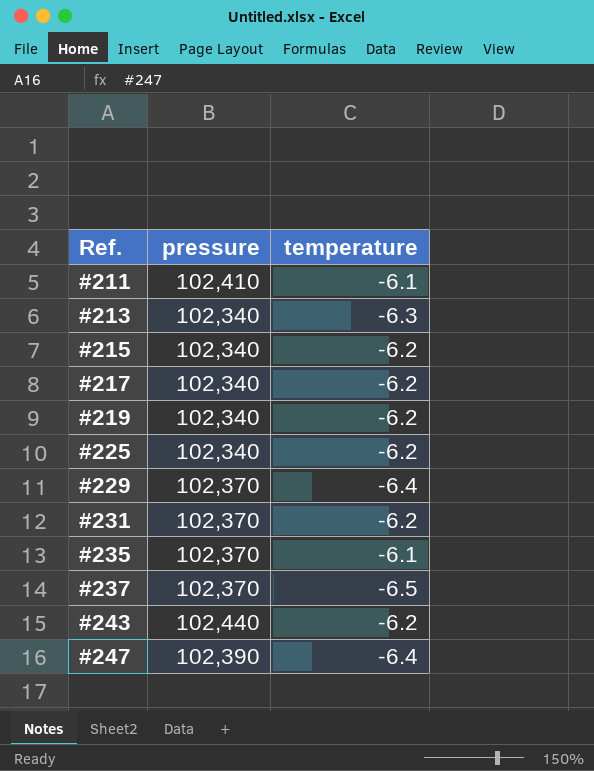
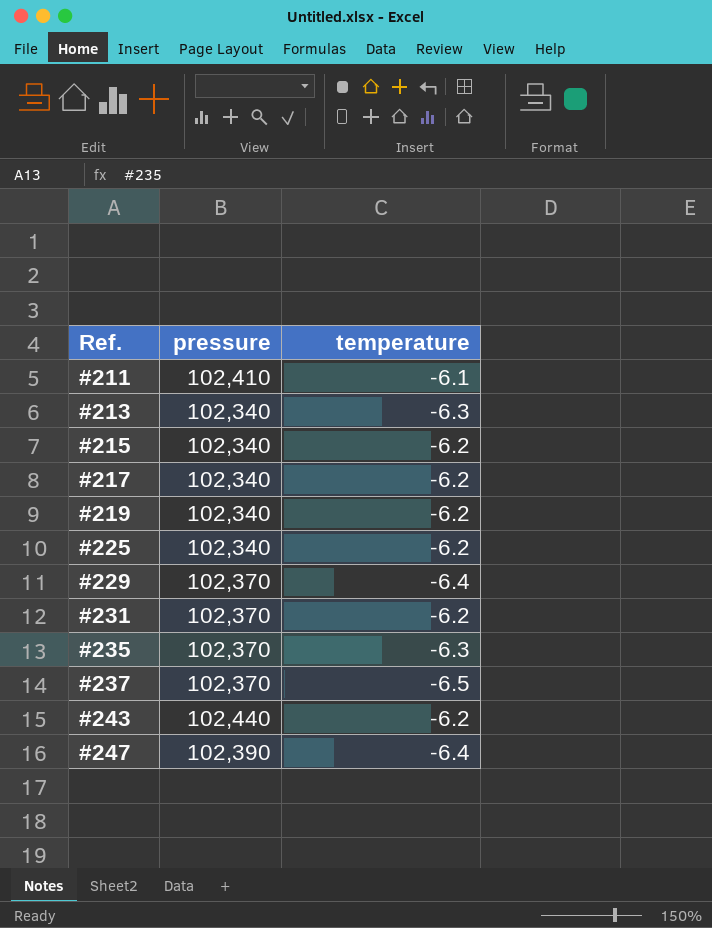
#235 | temperature: -6.1 -> -6.3

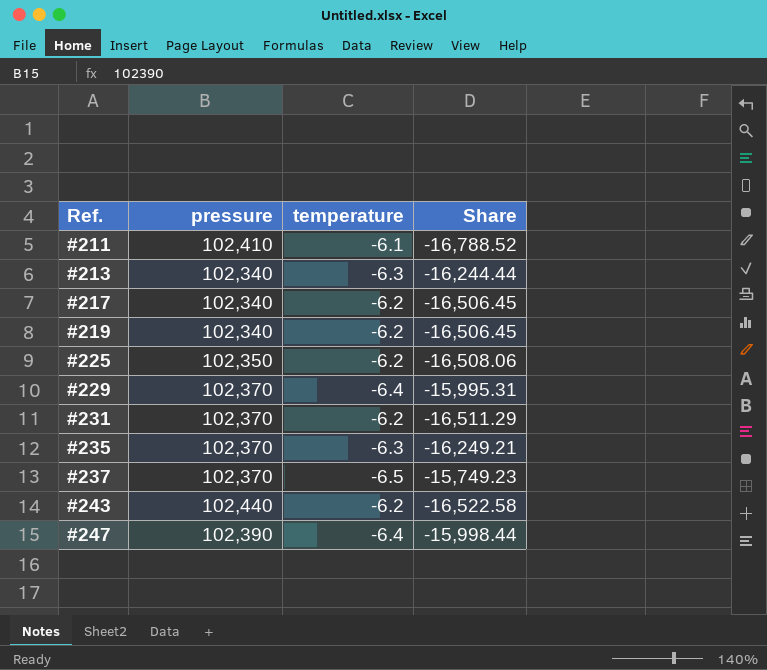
column Share | formula: none -> [pressure] / [temperature]
row #215: 102,340 | -6.2 -> none
#225 | pressure: 102,340 -> 102,350

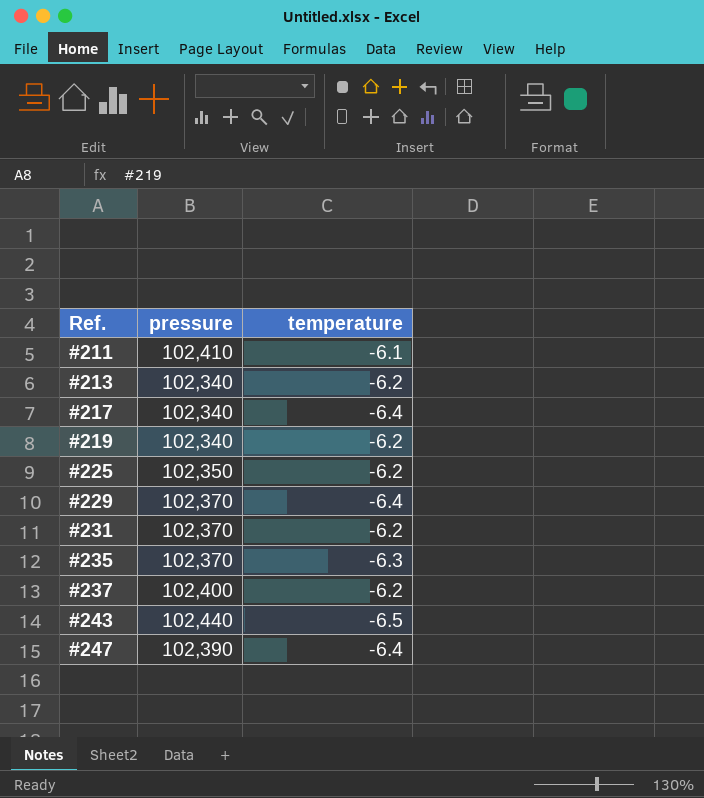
column Share | formula: [pressure] / [temperature] -> none
#213 | temperature: -6.3 -> -6.2
#217 | temperature: -6.2 -> -6.4
#237 | pressure: 102,370 -> 102,400
#237 | temperature: -6.5 -> -6.2
#243 | temperature: -6.2 -> -6.5

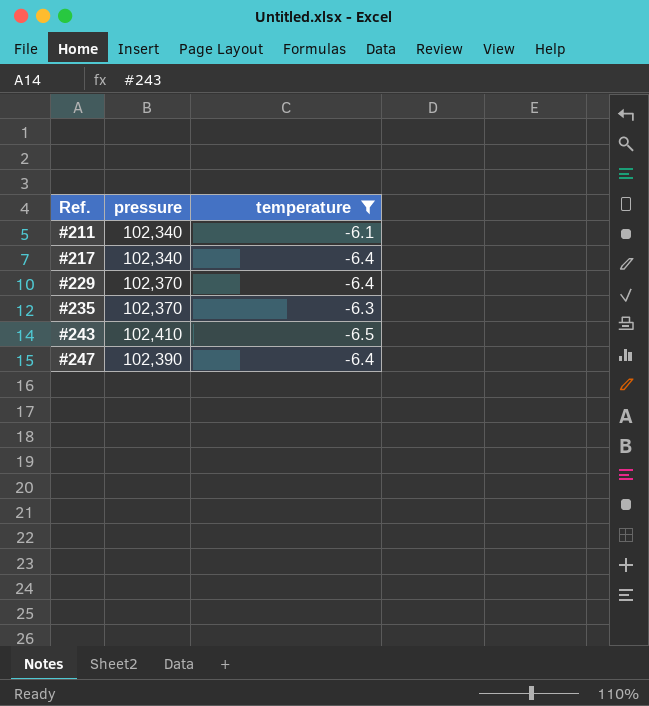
filter: none -> temperature != -6.2
#211 | pressure: 102,410 -> 102,340
#243 | pressure: 102,440 -> 102,410

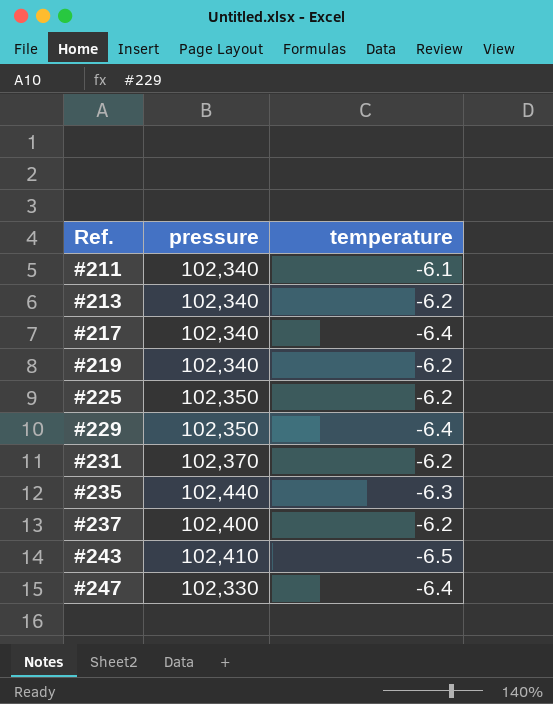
filter: temperature != -6.2 -> none
#229 | pressure: 102,370 -> 102,350
#235 | pressure: 102,370 -> 102,440
#247 | pressure: 102,390 -> 102,330

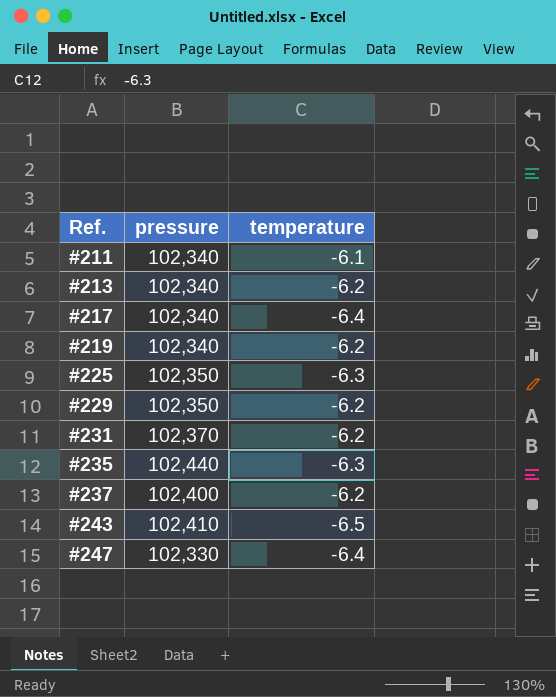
#225 | temperature: -6.2 -> -6.3
#229 | temperature: -6.4 -> -6.2

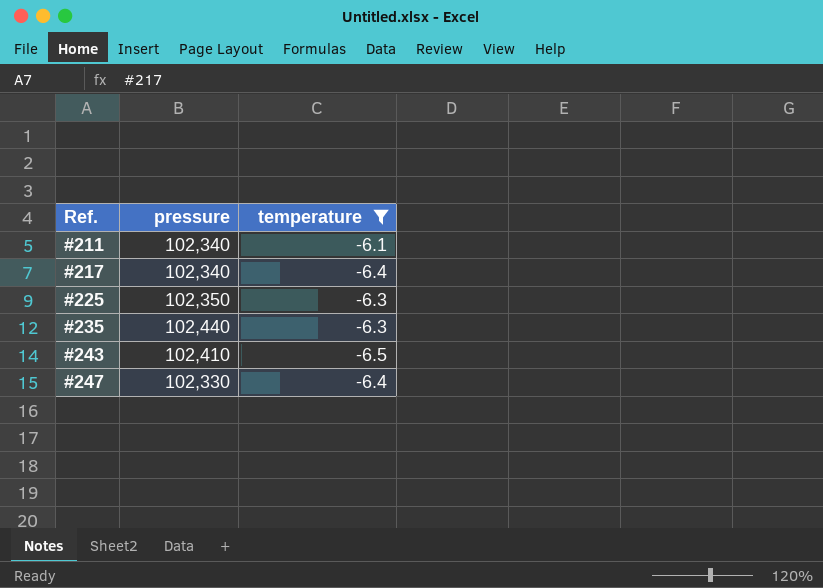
filter: none -> temperature != -6.2

